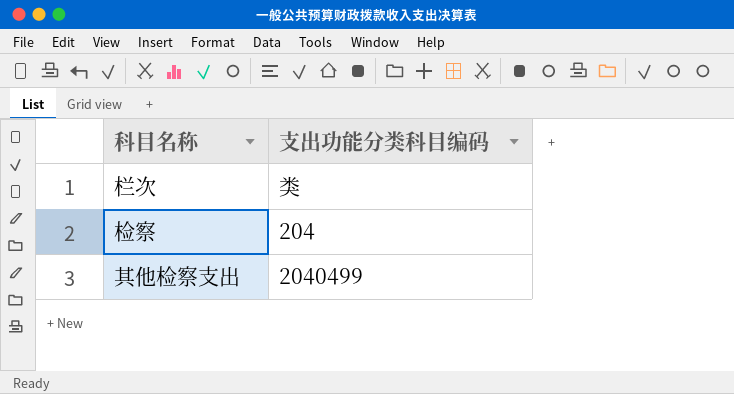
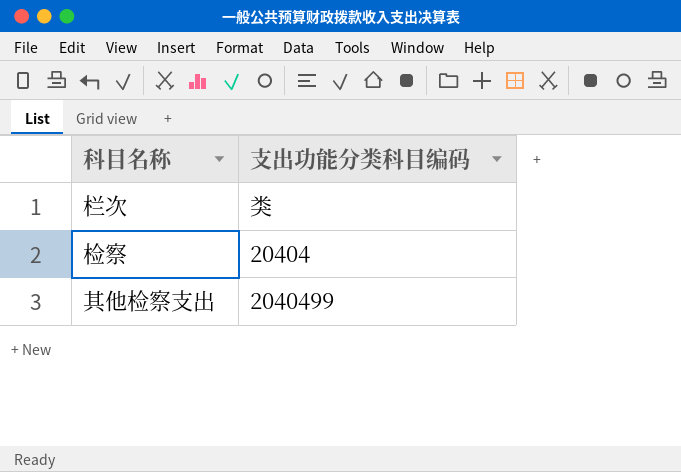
检察 | 支出功能分类科目编码: 204 -> 20404

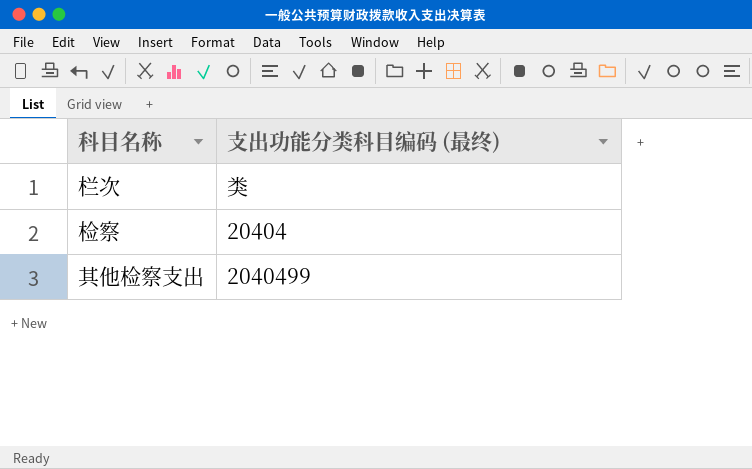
column name: 支出功能分类科目编码 -> 支出功能分类科目编码 (最终)

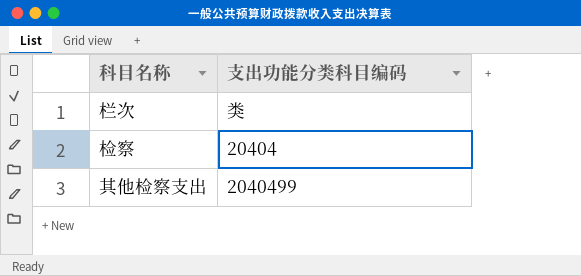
column name: 支出功能分类科目编码 (最终) -> 支出功能分类科目编码

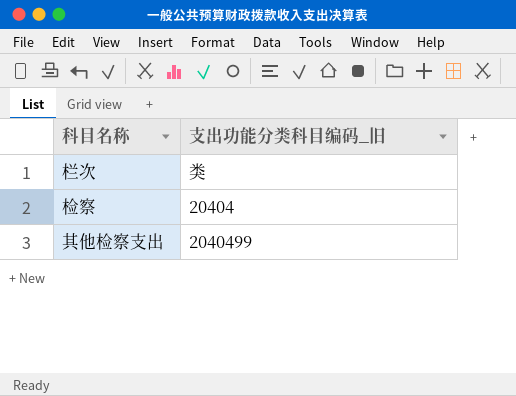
column name: 支出功能分类科目编码 -> 支出功能分类科目编码_旧

